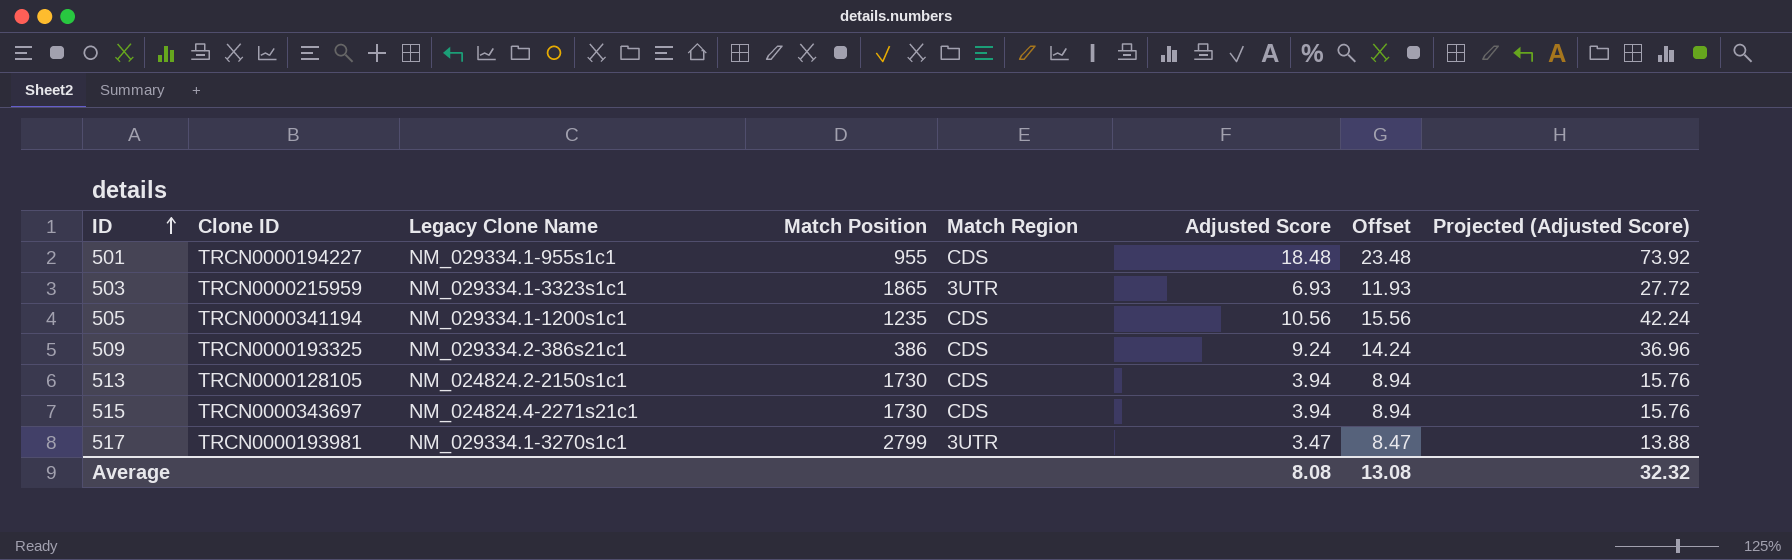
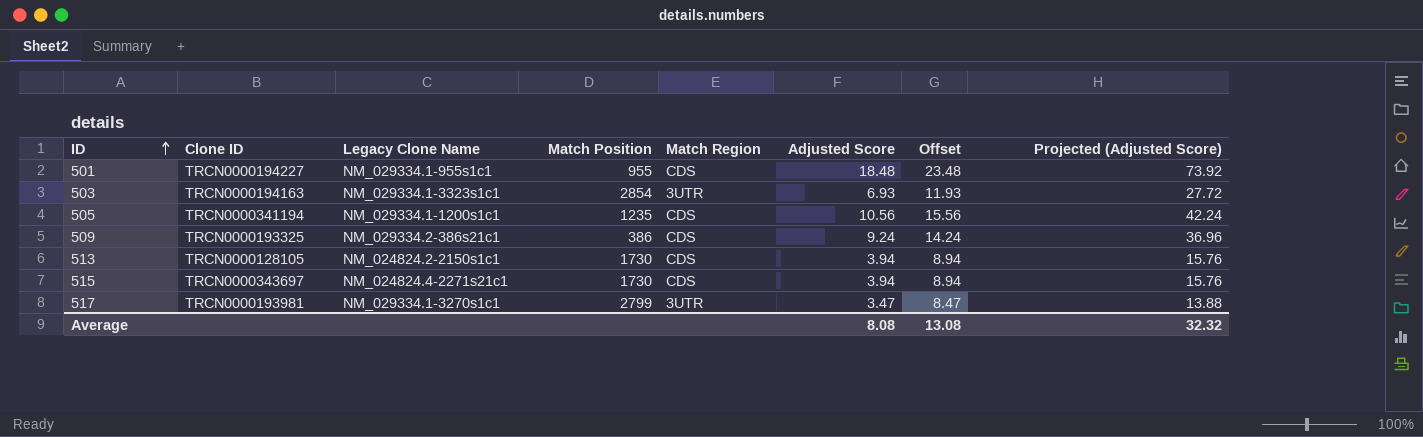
503 | Clone ID: TRCN0000215959 -> TRCN0000194163
503 | Match Position: 1865 -> 2854

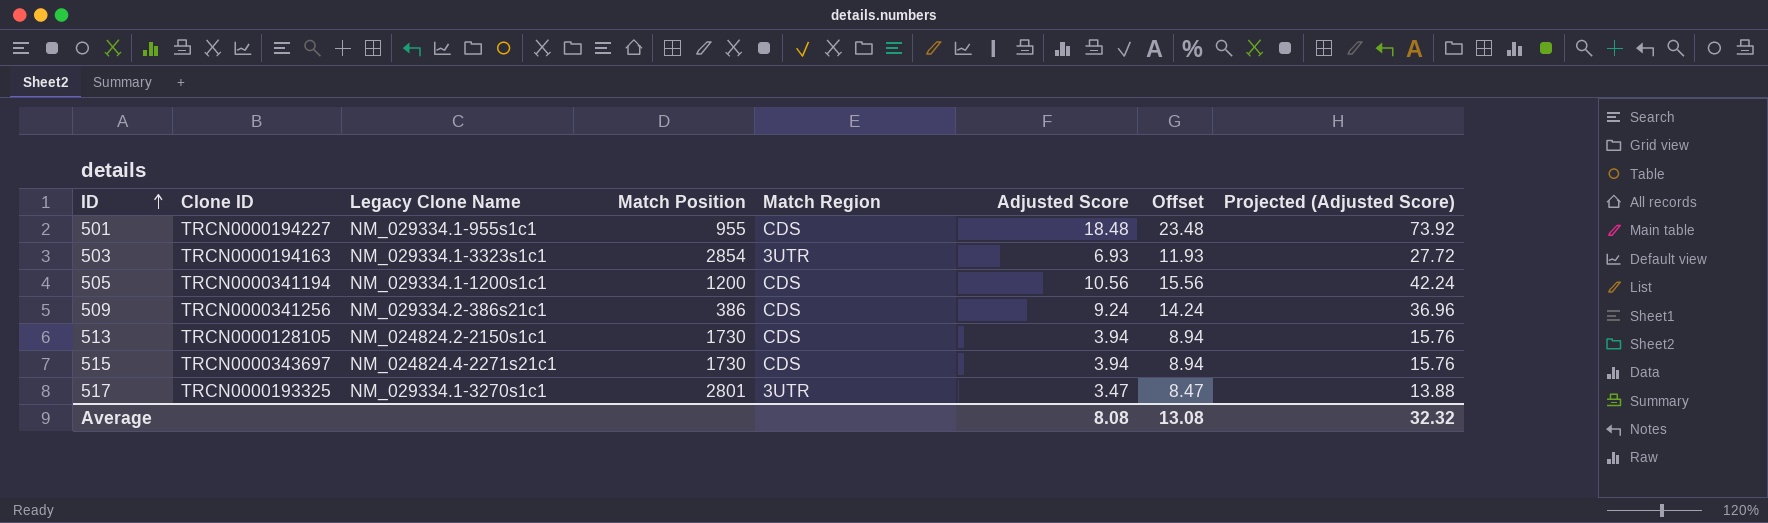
505 | Match Position: 1235 -> 1200
509 | Clone ID: TRCN0000193325 -> TRCN0000341256
517 | Clone ID: TRCN0000193981 -> TRCN0000193325
517 | Match Position: 2799 -> 2801

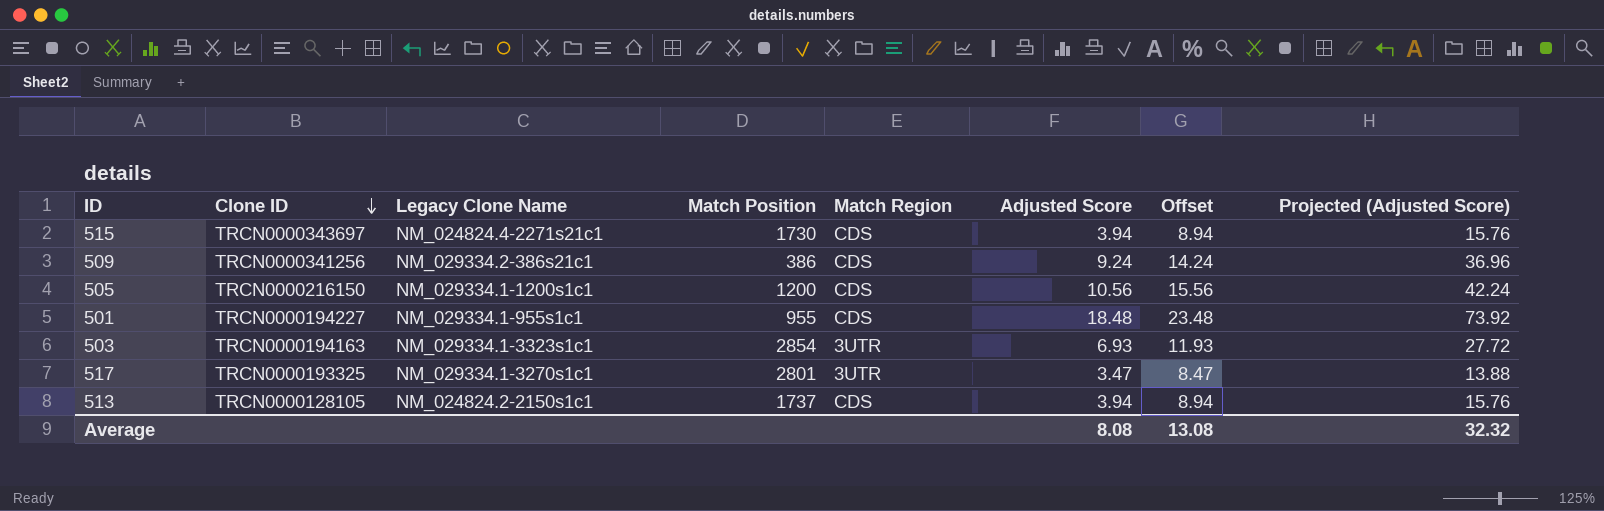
row order: ID ascending -> Clone ID descending
505 | Clone ID: TRCN0000341194 -> TRCN0000216150
513 | Match Position: 1730 -> 1737

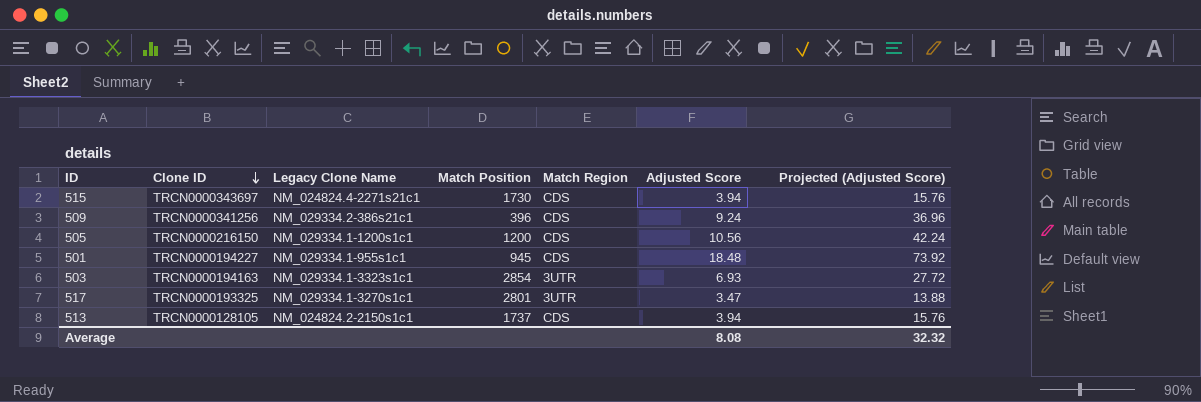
column Offset | formula: [Adjusted Score] + 5 -> none
509 | Match Position: 386 -> 396
501 | Match Position: 955 -> 945

